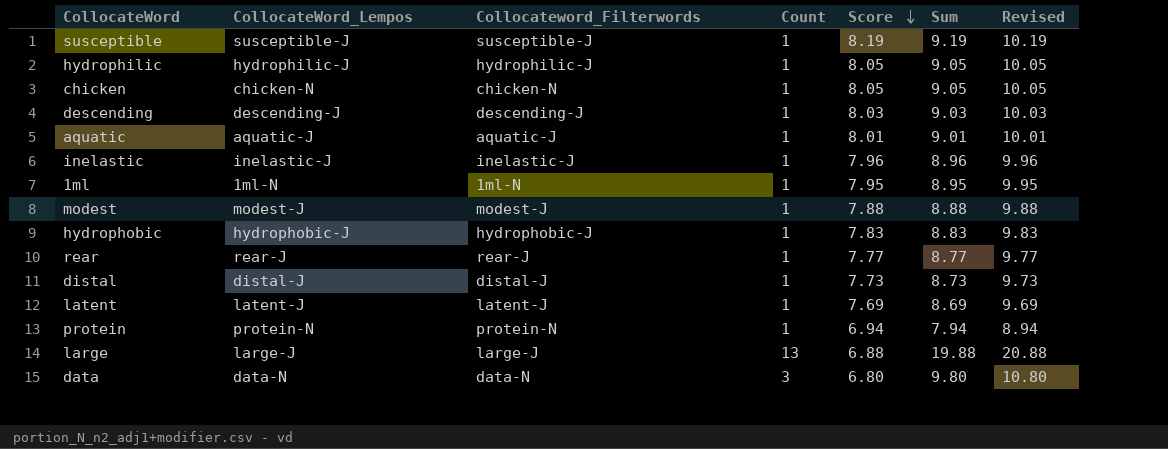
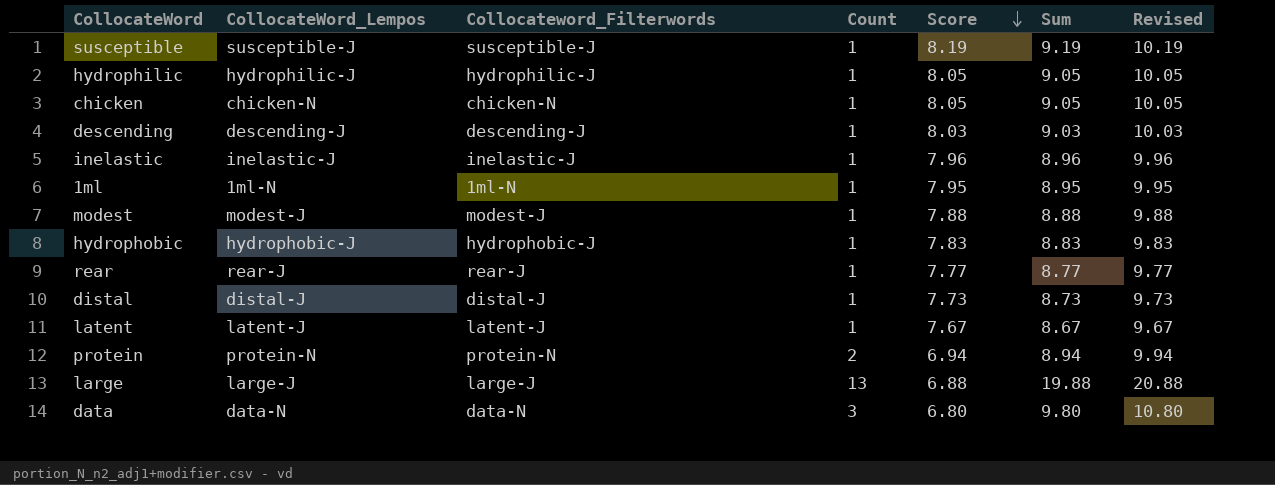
row aquatic: aquatic-J | aquatic-J | 1 | 8.01 | 9.01 | 10.01 -> none
latent | Score: 7.69 -> 7.67
latent | Sum: 8.69 -> 8.67
latent | Revised: 9.69 -> 9.67
protein | Count: 1 -> 2
protein | Sum: 7.94 -> 8.94
protein | Revised: 8.94 -> 9.94

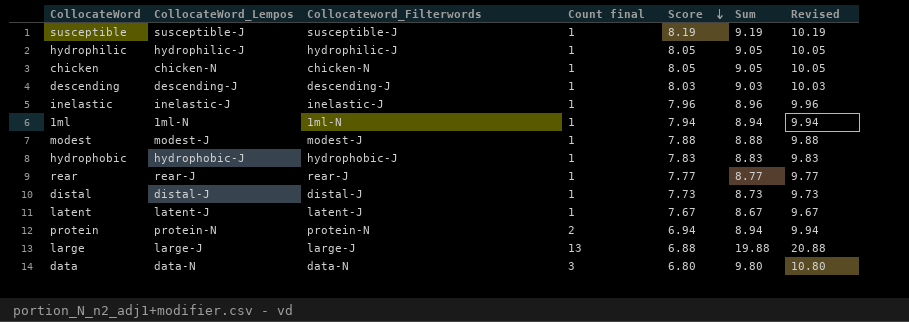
column name: Count -> Count final
1ml | Score: 7.95 -> 7.94
1ml | Sum: 8.95 -> 8.94
1ml | Revised: 9.95 -> 9.94

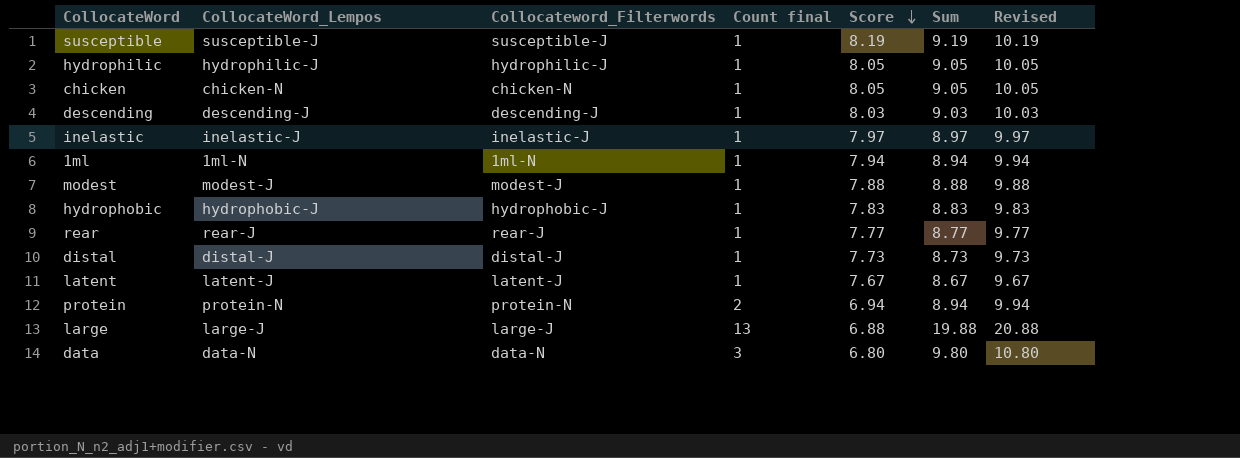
inelastic | Score: 7.96 -> 7.97
inelastic | Sum: 8.96 -> 8.97
inelastic | Revised: 9.96 -> 9.97

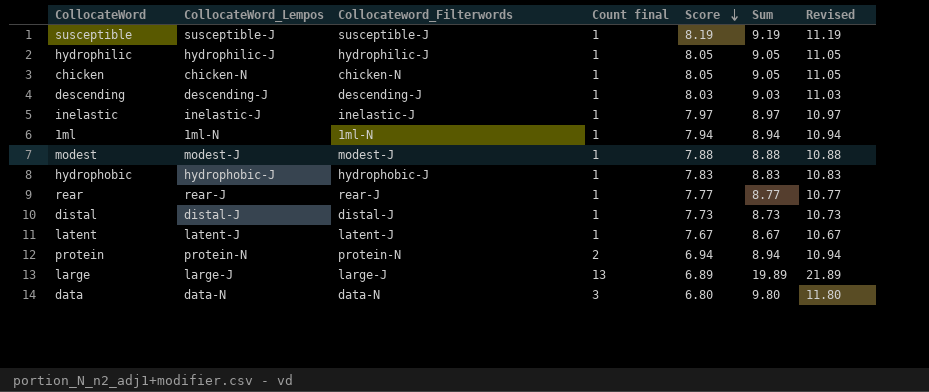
column Revised | formula: [Sum] + 1 -> [Sum] + 2
large | Score: 6.88 -> 6.89
large | Sum: 19.88 -> 19.89

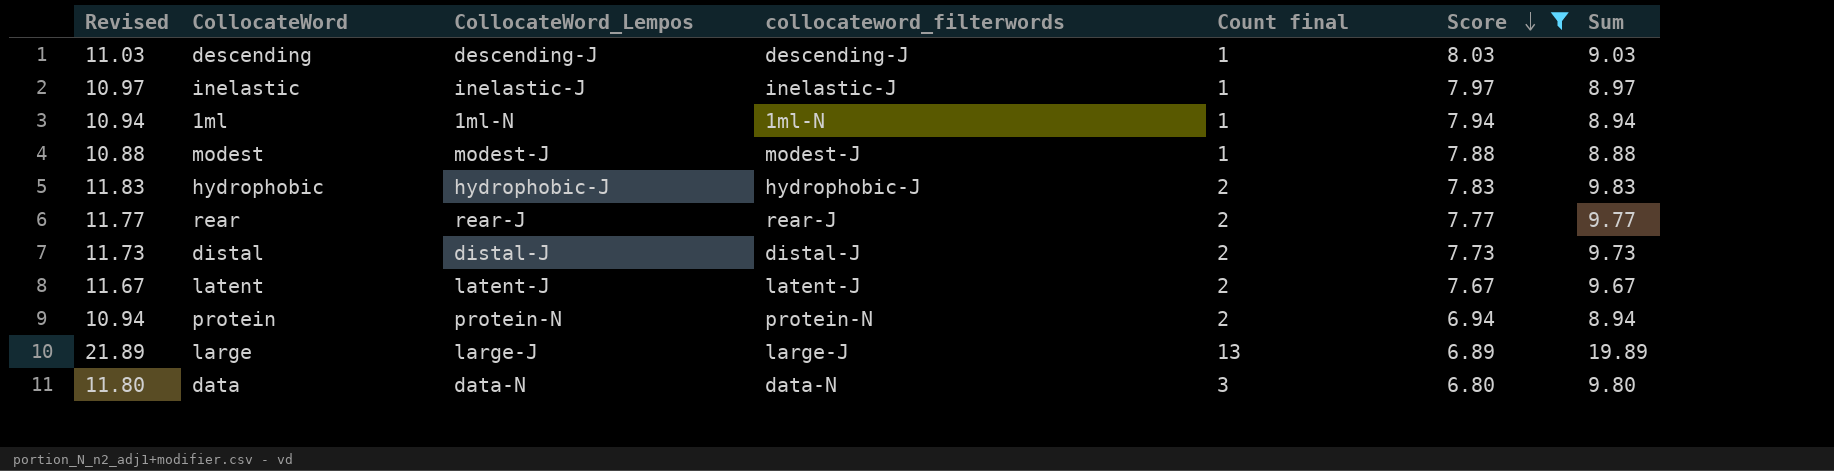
filter: none -> Score <= 8.03
column Revised | position: 7 -> 1
column name: Collocateword_Filterwords -> collocateword_filterwords
hydrophobic | Revised: 10.83 -> 11.83
hydrophobic | Count final: 1 -> 2
hydrophobic | Sum: 8.83 -> 9.83
rear | Revised: 10.77 -> 11.77
rear | Count final: 1 -> 2
rear | Sum: 8.77 -> 9.77
distal | Revised: 10.73 -> 11.73
distal | Count final: 1 -> 2
distal | Sum: 8.73 -> 9.73
latent | Revised: 10.67 -> 11.67
latent | Count final: 1 -> 2
latent | Sum: 8.67 -> 9.67

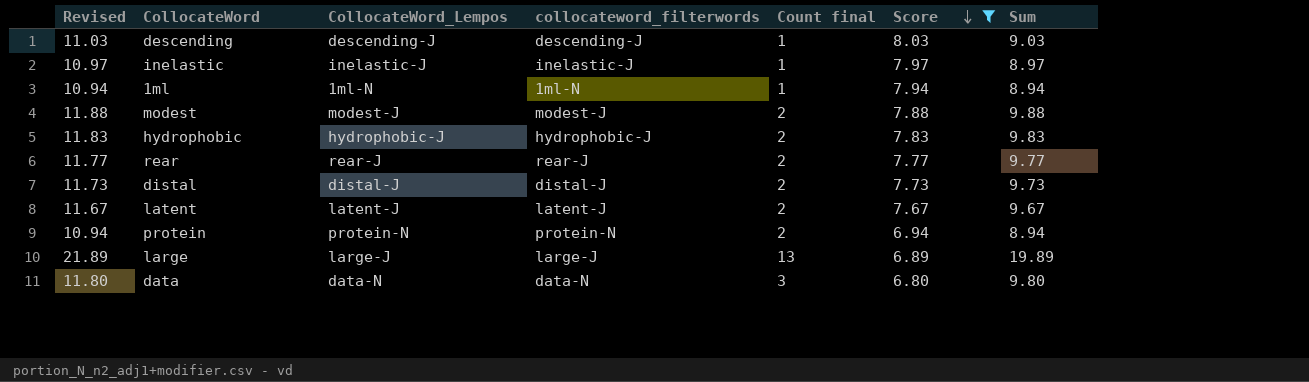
modest | Revised: 10.88 -> 11.88
modest | Count final: 1 -> 2
modest | Sum: 8.88 -> 9.88

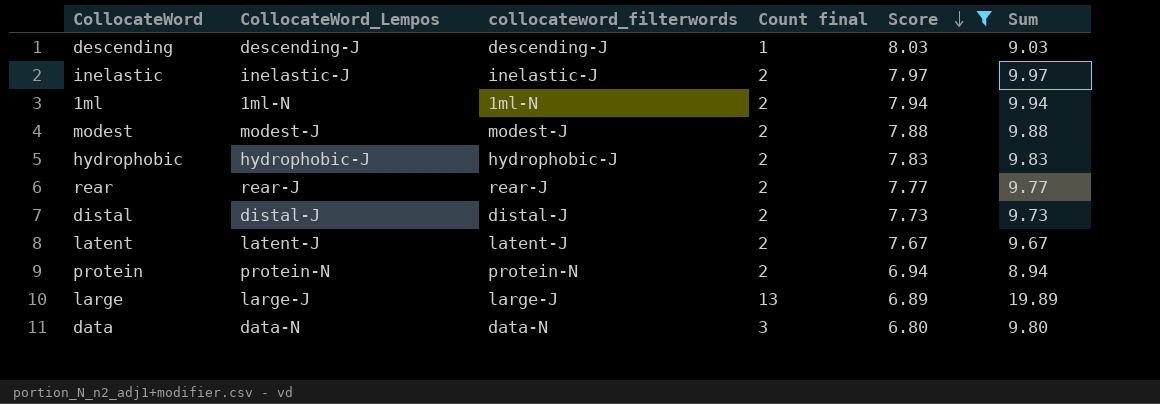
column Revised | formula: [Sum] + 2 -> none
inelastic | Count final: 1 -> 2
inelastic | Sum: 8.97 -> 9.97
1ml | Count final: 1 -> 2
1ml | Sum: 8.94 -> 9.94

